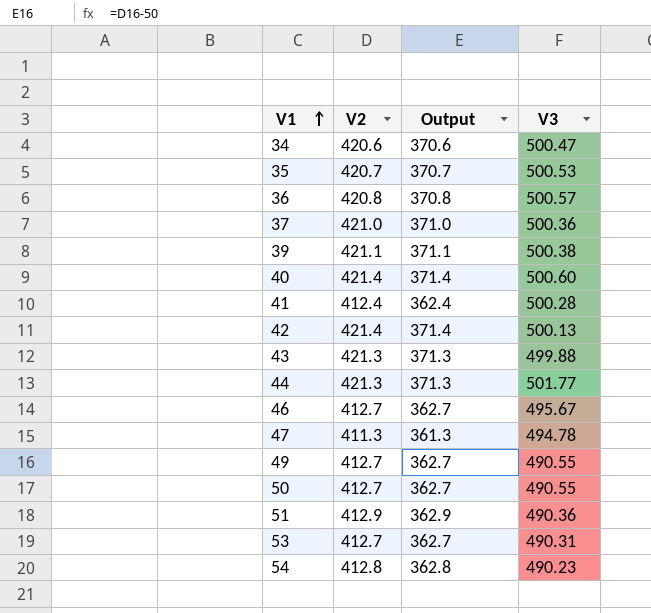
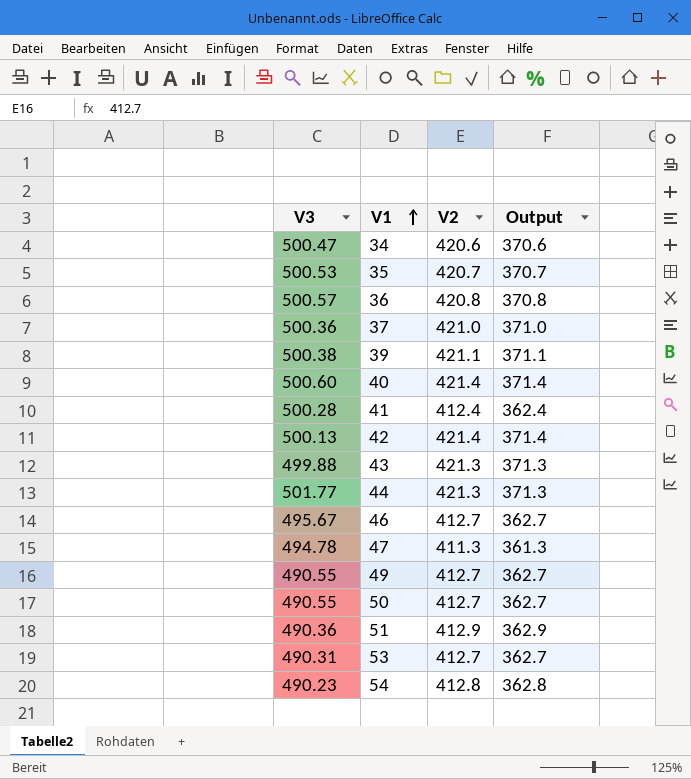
column V3 | position: 4 -> 1

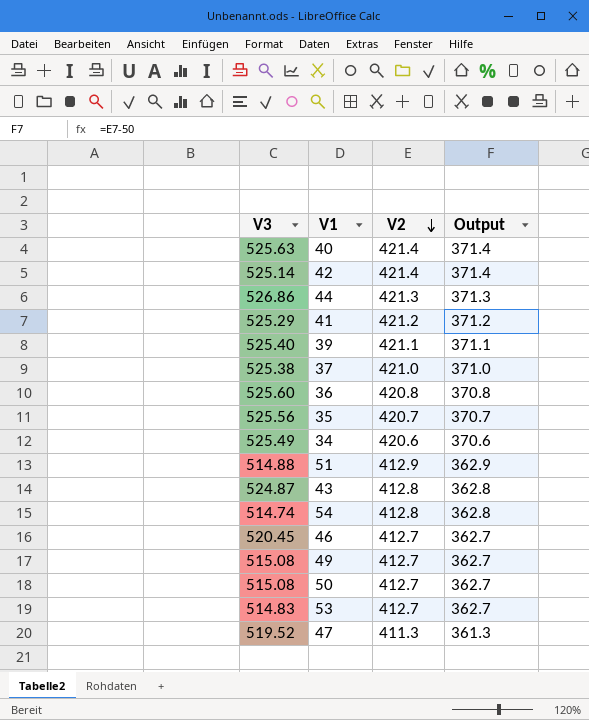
row order: V1 ascending -> V2 descending
40 | V3: 500.60 -> 525.63
42 | V3: 500.13 -> 525.14
44 | V3: 501.77 -> 526.86
41 | V3: 500.28 -> 525.29
41 | V2: 412.4 -> 421.2
41 | Output: 362.4 -> 371.2
39 | V3: 500.38 -> 525.40
37 | V3: 500.36 -> 525.38
36 | V3: 500.57 -> 525.60
35 | V3: 500.53 -> 525.56
34 | V3: 500.47 -> 525.49
51 | V3: 490.36 -> 514.88
43 | V3: 499.88 -> 524.87
43 | V2: 421.3 -> 412.8
43 | Output: 371.3 -> 362.8
54 | V3: 490.23 -> 514.74
46 | V3: 495.67 -> 520.45
49 | V3: 490.55 -> 515.08
50 | V3: 490.55 -> 515.08
53 | V3: 490.31 -> 514.83
47 | V3: 494.78 -> 519.52

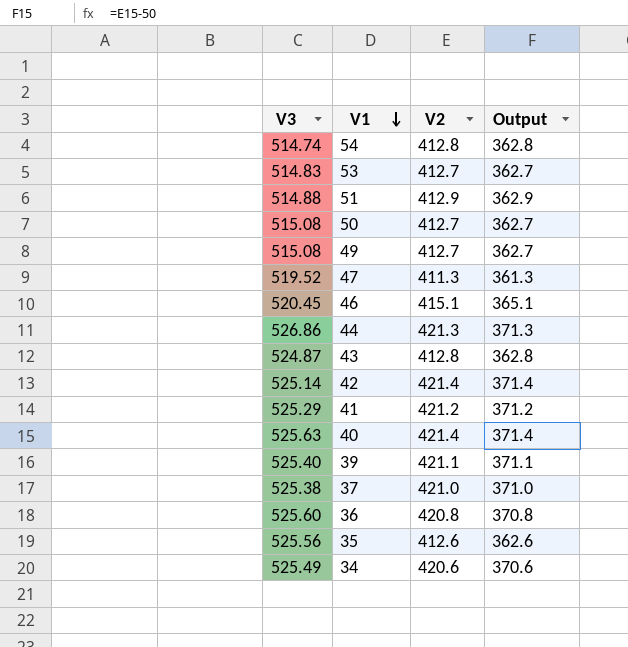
row order: V2 descending -> V1 descending
46 | V2: 412.7 -> 415.1
46 | Output: 362.7 -> 365.1
35 | V2: 420.7 -> 412.6
35 | Output: 370.7 -> 362.6

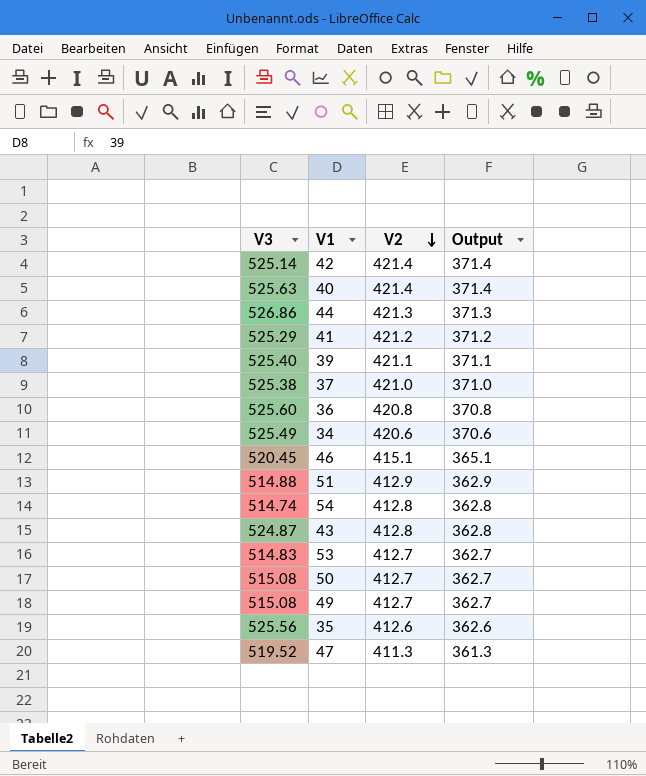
row order: V1 descending -> V2 descending

